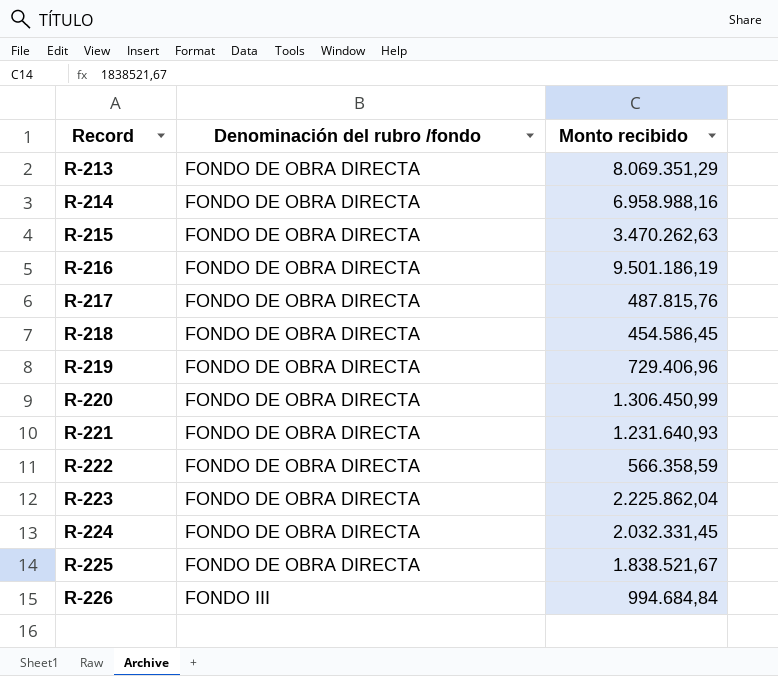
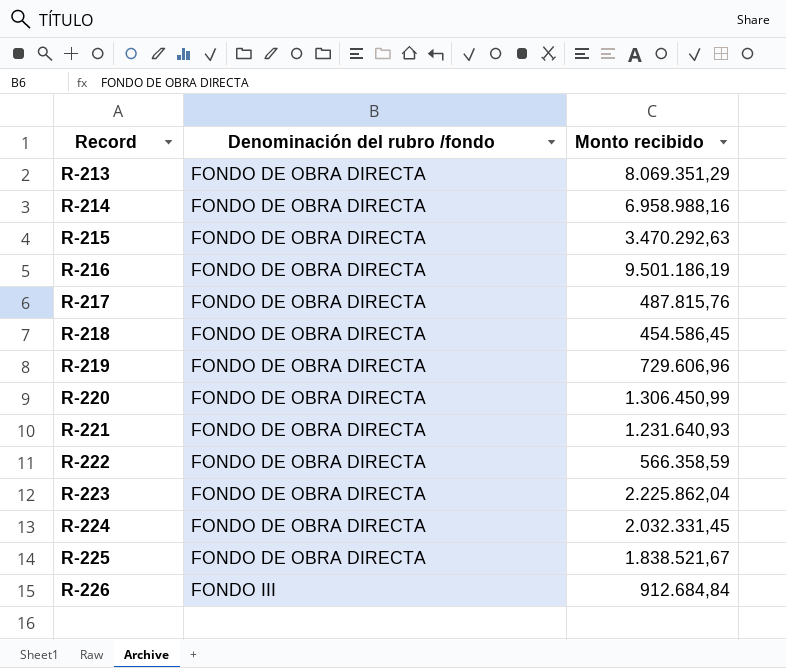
R-215 | Monto recibido: 3.470.262,63 -> 3.470.292,63
R-219 | Monto recibido: 729.406,96 -> 729.606,96
R-226 | Monto recibido: 994.684,84 -> 912.684,84

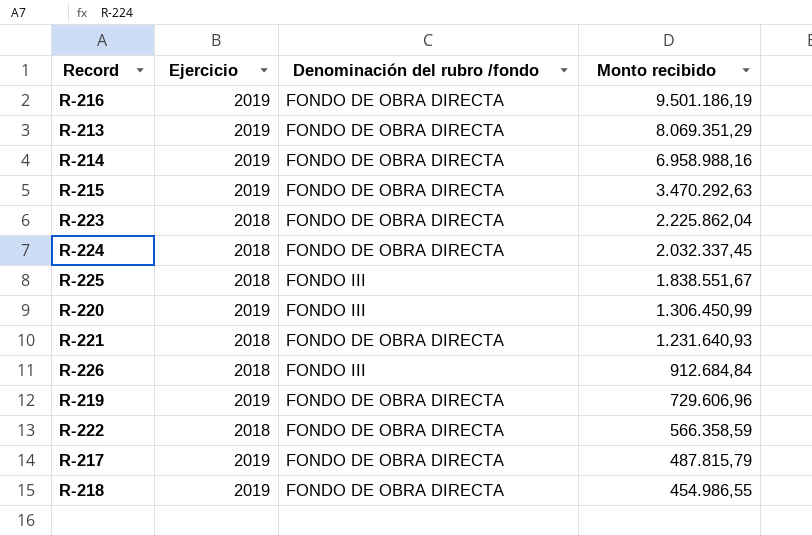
row order: Record ascending -> Monto recibido descending
column Ejercicio | position: none -> 2
R-224 | Monto recibido: 2.032.331,45 -> 2.032.337,45
R-225 | Denominación del rubro /fondo: FONDO DE OBRA DIRECTA -> FONDO III
R-225 | Monto recibido: 1.838.521,67 -> 1.838.551,67
R-220 | Denominación del rubro /fondo: FONDO DE OBRA DIRECTA -> FONDO III
R-217 | Monto recibido: 487.815,76 -> 487.815,79
R-218 | Monto recibido: 454.586,45 -> 454.986,55

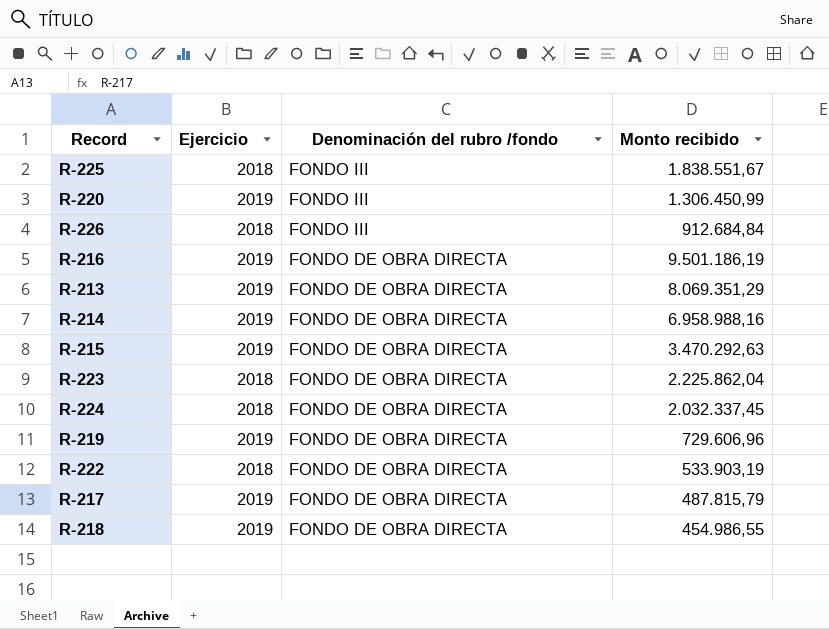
row order: Monto recibido descending -> Denominación del rubro /fondo descending
row R-221: 2018 | FONDO DE OBRA DIRECTA | 1.231.640,93 -> none
R-222 | Monto recibido: 566.358,59 -> 533.903,19

